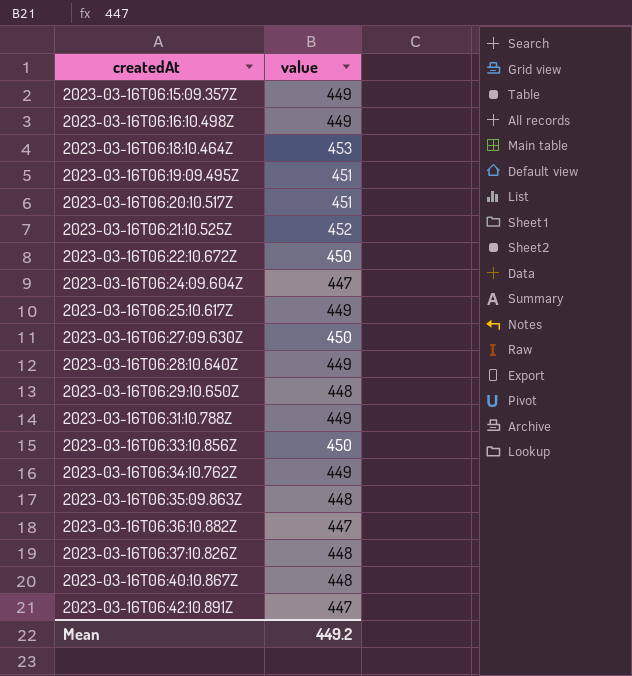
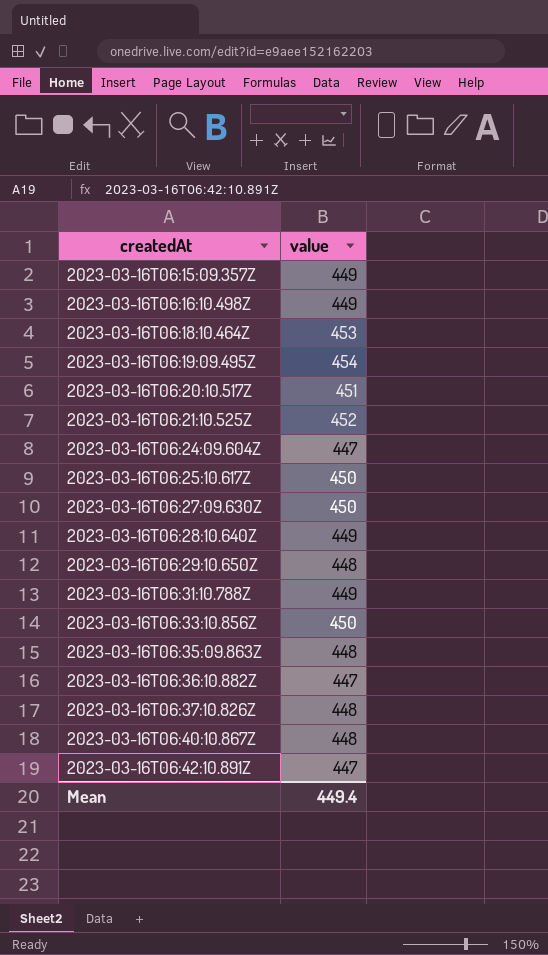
row 2023-03-16T06:22:10.672Z: 450 -> none
row 2023-03-16T06:34:10.762Z: 449 -> none
2023-03-16T06:19:09.495Z | value: 451 -> 454
2023-03-16T06:25:10.617Z | value: 449 -> 450
Mean | value: 449.2 -> 449.4

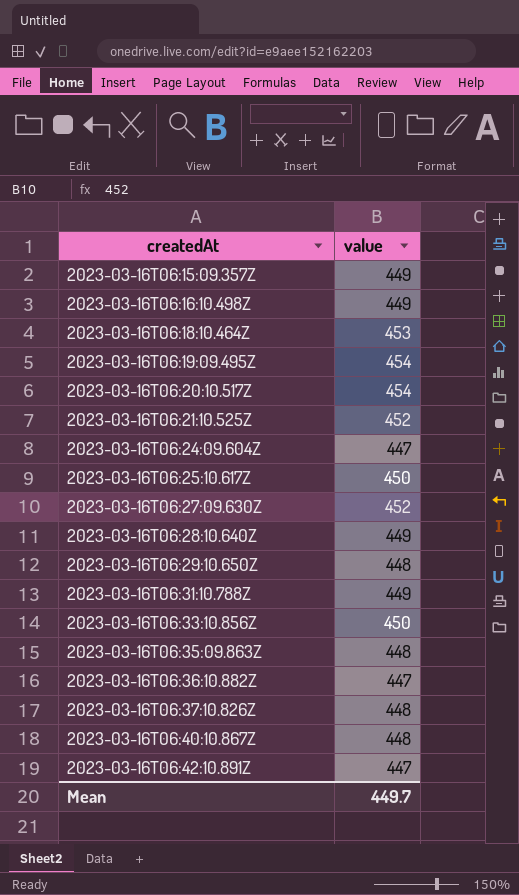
2023-03-16T06:20:10.517Z | value: 451 -> 454
2023-03-16T06:27:09.630Z | value: 450 -> 452
Mean | value: 449.4 -> 449.7

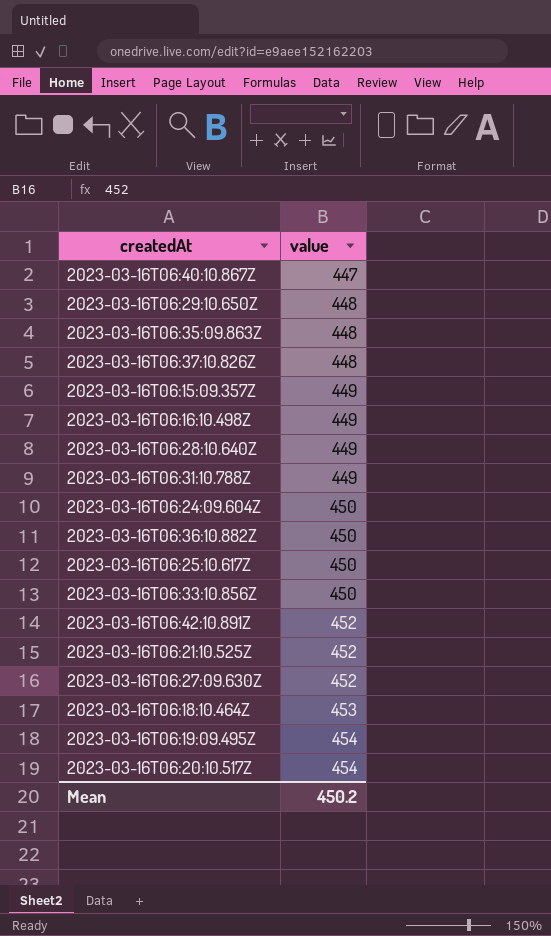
row order: createdAt ascending -> value ascending
2023-03-16T06:40:10.867Z | value: 448 -> 447
2023-03-16T06:24:09.604Z | value: 447 -> 450
2023-03-16T06:36:10.882Z | value: 447 -> 450
2023-03-16T06:42:10.891Z | value: 447 -> 452
Mean | value: 449.7 -> 450.2

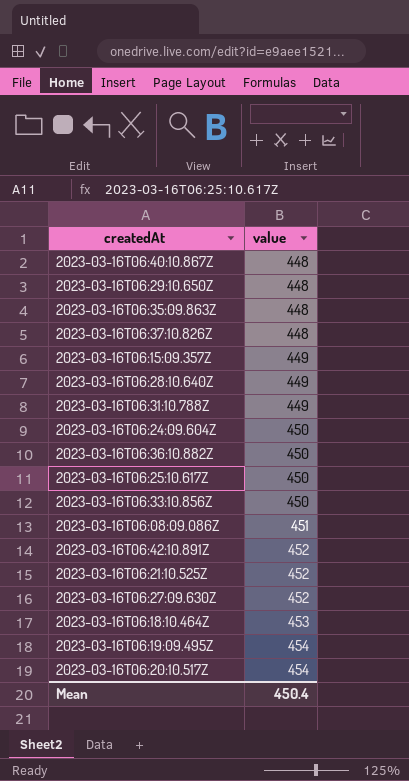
row 2023-03-16T06:16:10.498Z: 449 -> none
2023-03-16T06:40:10.867Z | value: 447 -> 448
row 2023-03-16T06:08:09.086Z: none -> 451
Mean | value: 450.2 -> 450.4

